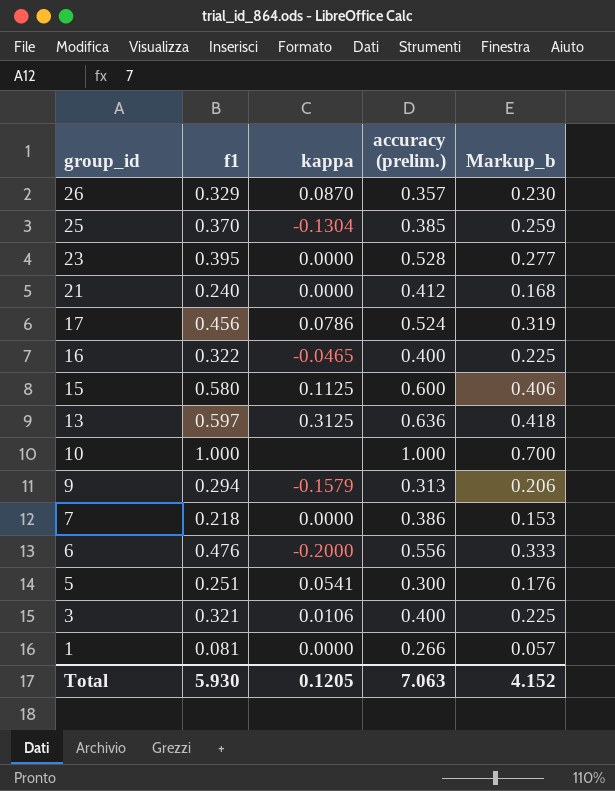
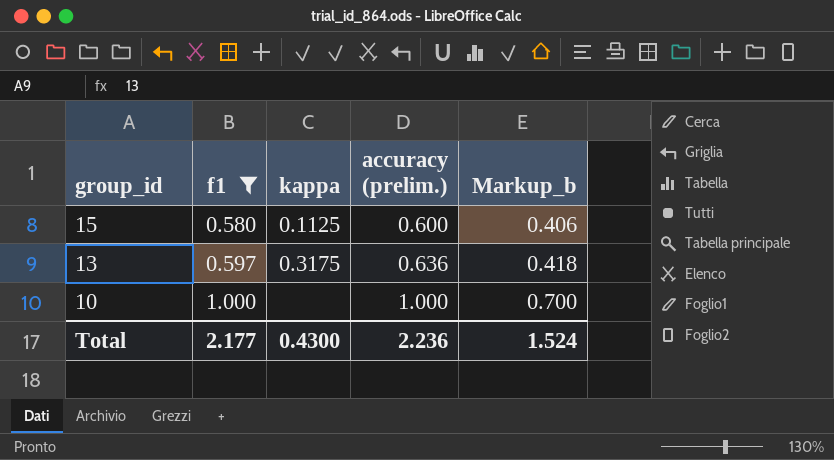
filter: none -> f1 >= 0.580
13 | kappa: 0.3125 -> 0.3175
Total | f1: 5.930 -> 2.177
Total | kappa: 0.1205 -> 0.4300
Total | accuracy (prelim.): 7.063 -> 2.236
Total | Markup_b: 4.152 -> 1.524

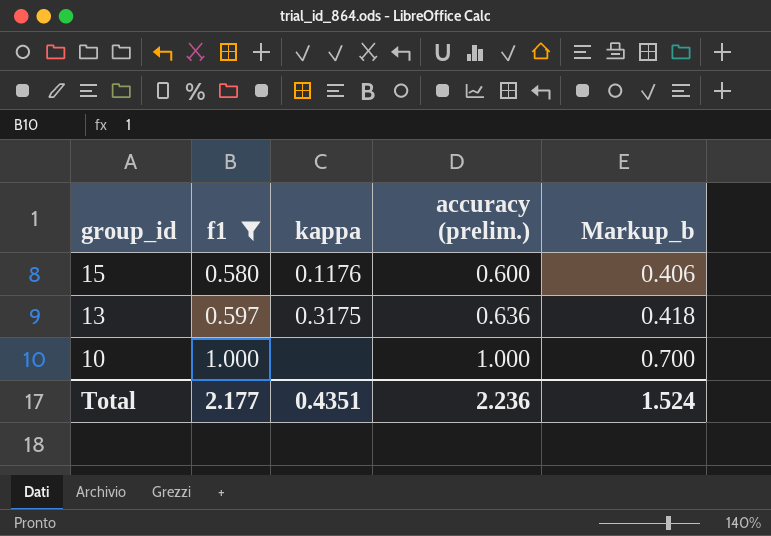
15 | kappa: 0.1125 -> 0.1176
Total | kappa: 0.4300 -> 0.4351

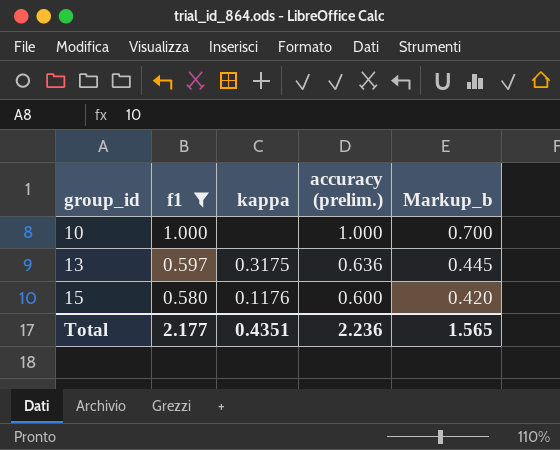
row order: group_id descending -> group_id ascending
column Markup_b | formula: [f1] * 0.7 -> [accuracy (prelim.)] * 0.7
Total | Markup_b: 1.524 -> 1.565

